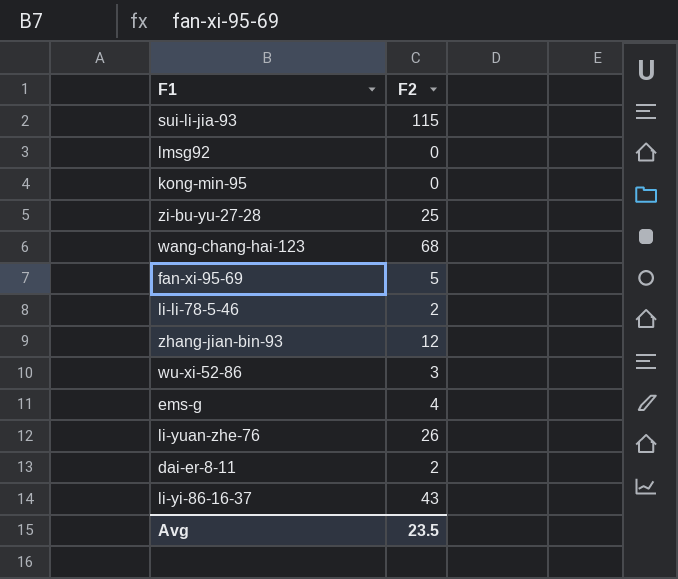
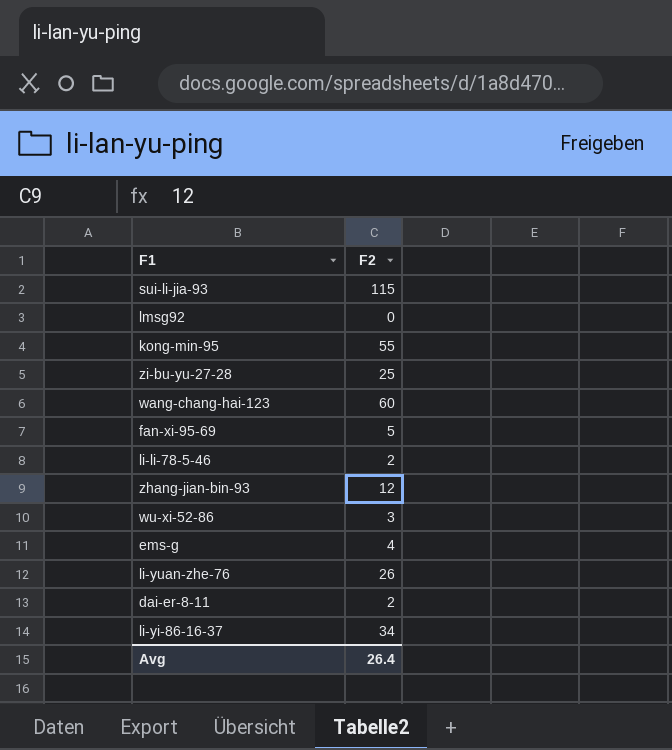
kong-min-95 | F2: 0 -> 55
wang-chang-hai-123 | F2: 68 -> 60
li-yi-86-16-37 | F2: 43 -> 34
Avg | F2: 23.5 -> 26.4

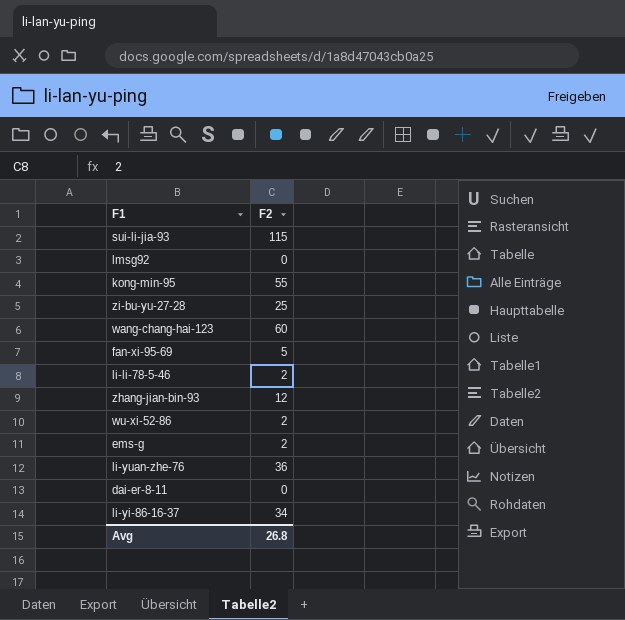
wu-xi-52-86 | F2: 3 -> 2
ems-g | F2: 4 -> 2
li-yuan-zhe-76 | F2: 26 -> 36
dai-er-8-11 | F2: 2 -> 0
Avg | F2: 26.4 -> 26.8

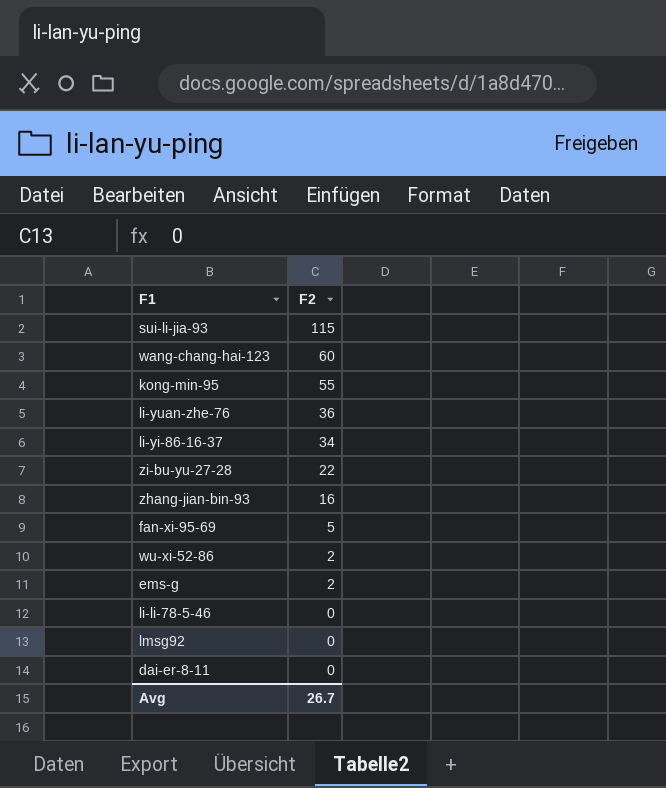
row order: none -> F2 descending
zi-bu-yu-27-28 | F2: 25 -> 22
zhang-jian-bin-93 | F2: 12 -> 16
li-li-78-5-46 | F2: 2 -> 0
Avg | F2: 26.8 -> 26.7

